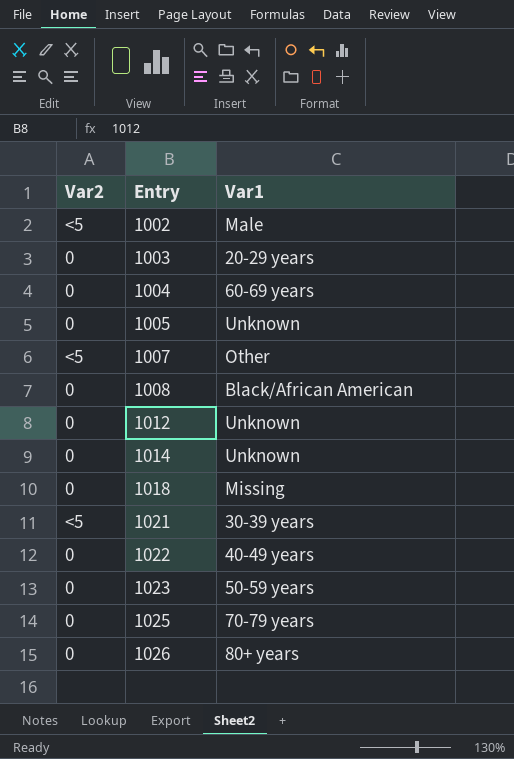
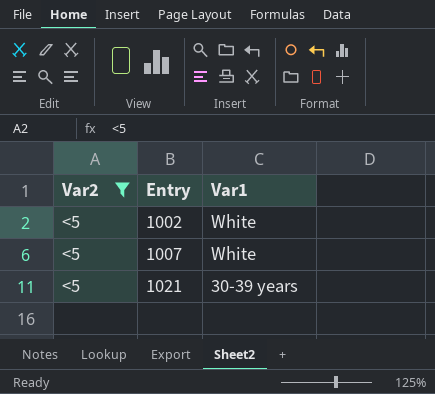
filter: none -> Var2 = <5
1002 | Var1: Male -> White
1007 | Var1: Other -> White

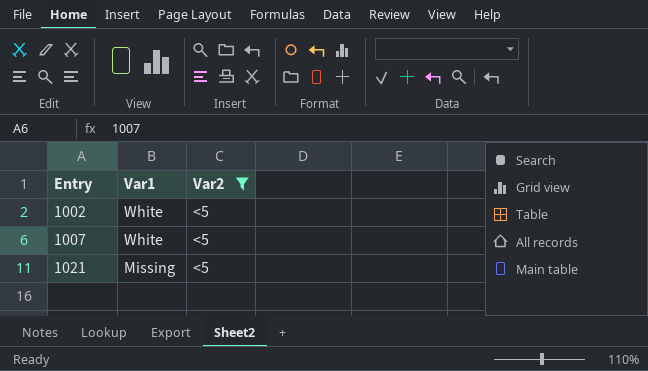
column Var2 | position: 1 -> 3
1021 | Var1: 30-39 years -> Missing

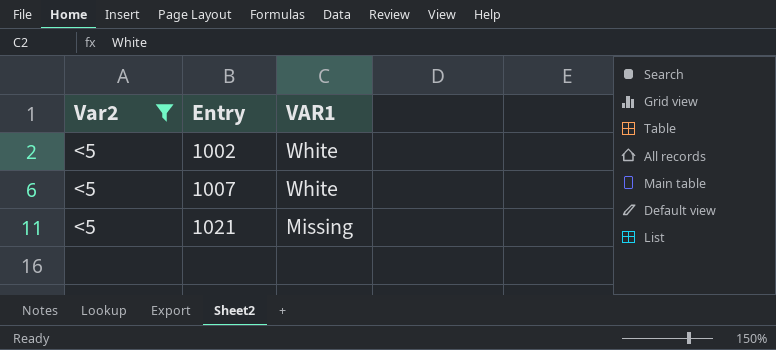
column Var2 | position: 3 -> 1
column name: Var1 -> VAR1

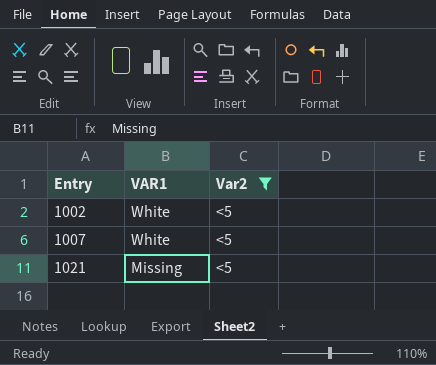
column Var2 | position: 1 -> 3

